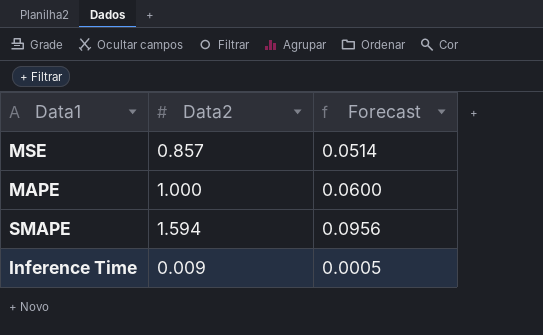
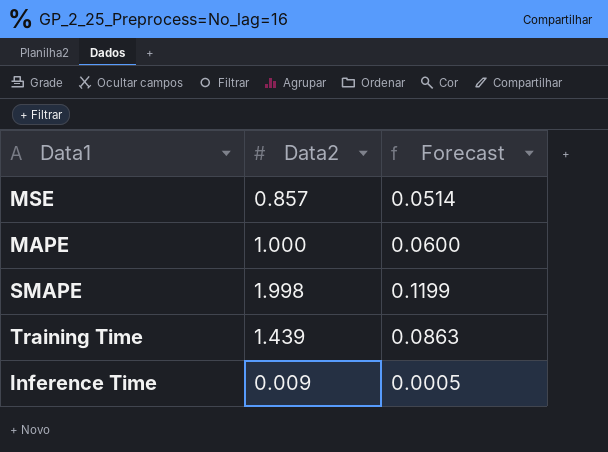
SMAPE | Data2: 1.594 -> 1.998
SMAPE | Forecast: 0.0956 -> 0.1199
row Training Time: none -> 1.439 | 0.0863

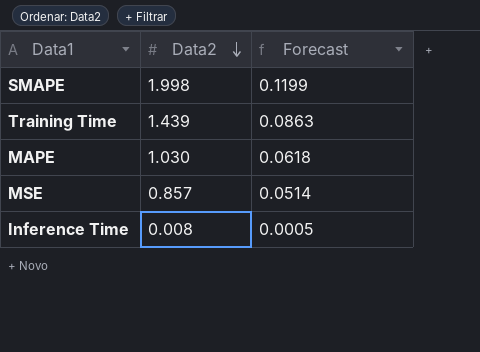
row order: none -> Data2 descending
MAPE | Data2: 1.000 -> 1.030
MAPE | Forecast: 0.0600 -> 0.0618
Inference Time | Data2: 0.009 -> 0.008

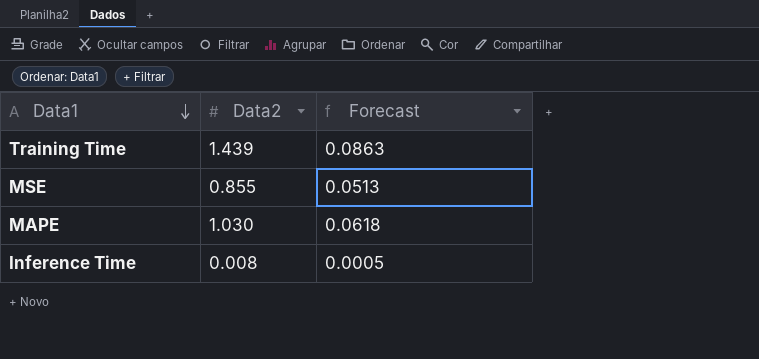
row order: Data2 descending -> Data1 descending
row SMAPE: 1.998 | 0.1199 -> none
MSE | Data2: 0.857 -> 0.855
MSE | Forecast: 0.0514 -> 0.0513

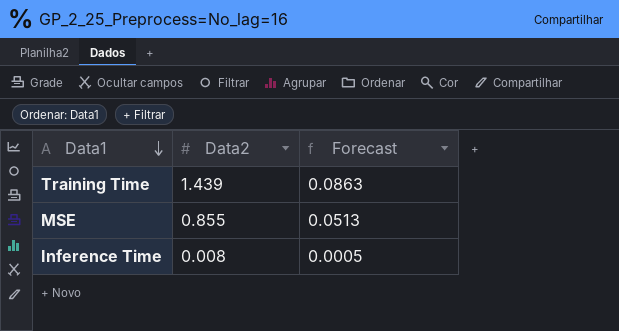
row MAPE: 1.030 | 0.0618 -> none

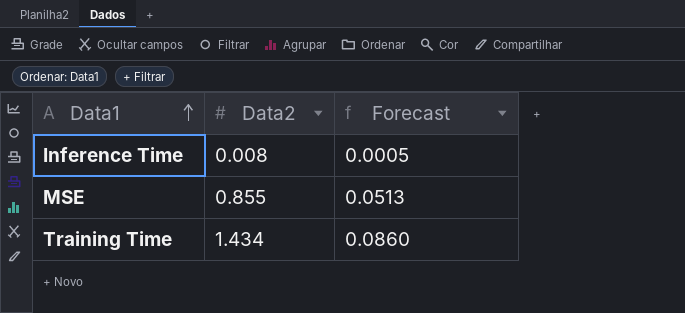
row order: Data1 descending -> Data1 ascending
Training Time | Data2: 1.439 -> 1.434
Training Time | Forecast: 0.0863 -> 0.0860

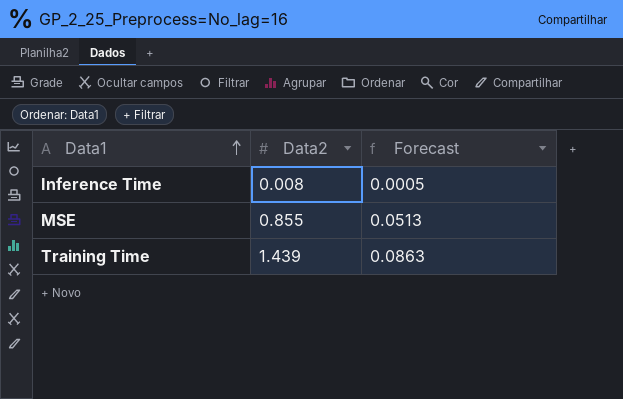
Training Time | Data2: 1.434 -> 1.439
Training Time | Forecast: 0.0860 -> 0.0863

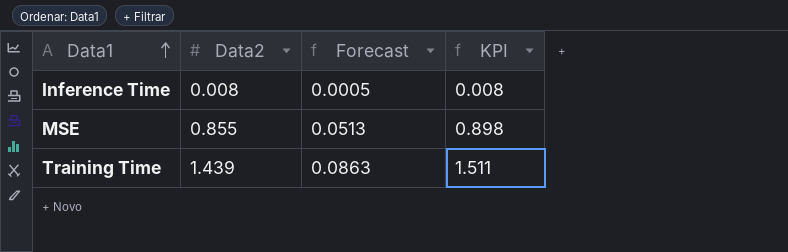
column KPI | formula: none -> [Data2] * 1.05

